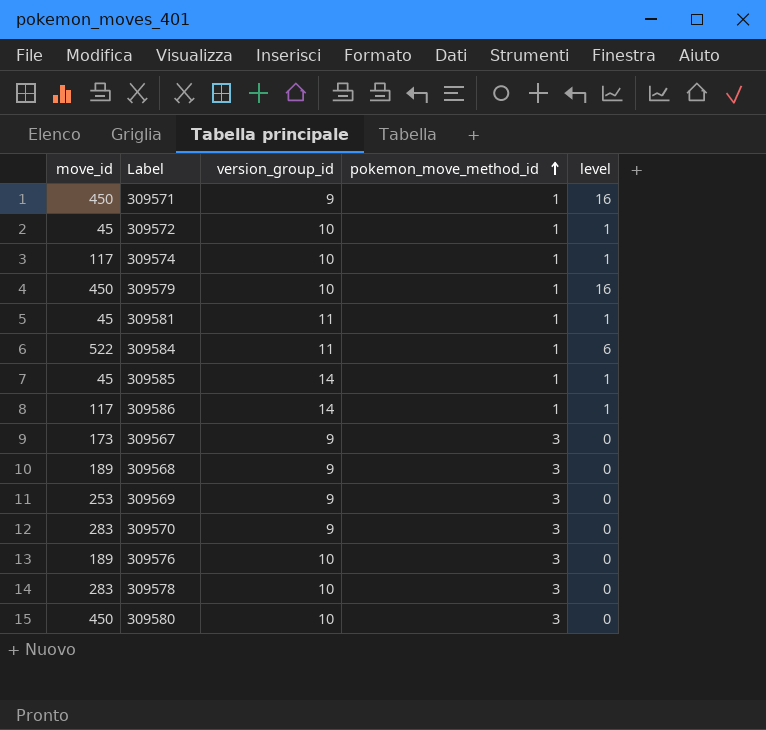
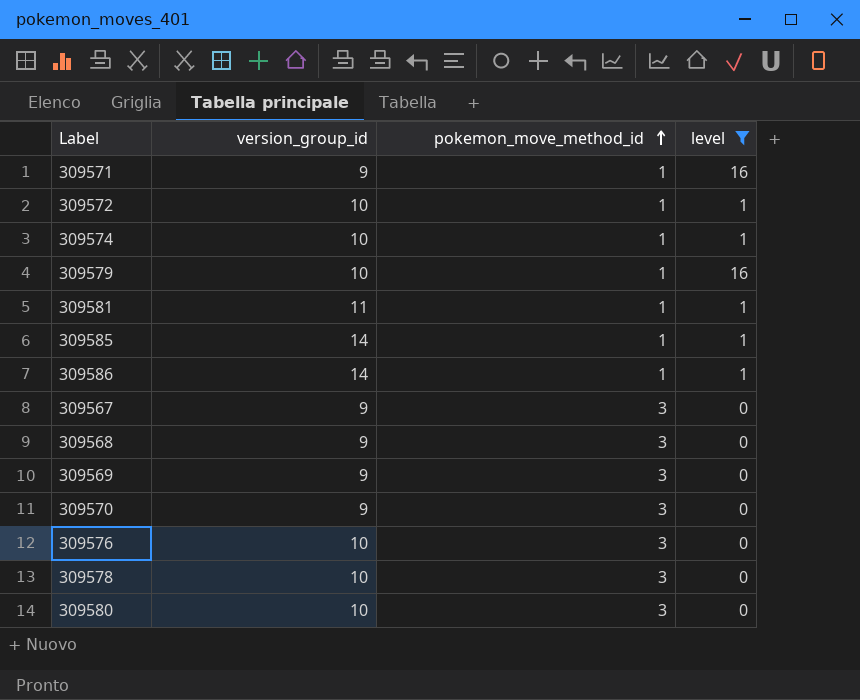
filter: none -> level != 6
column move_id | position: 1 -> none

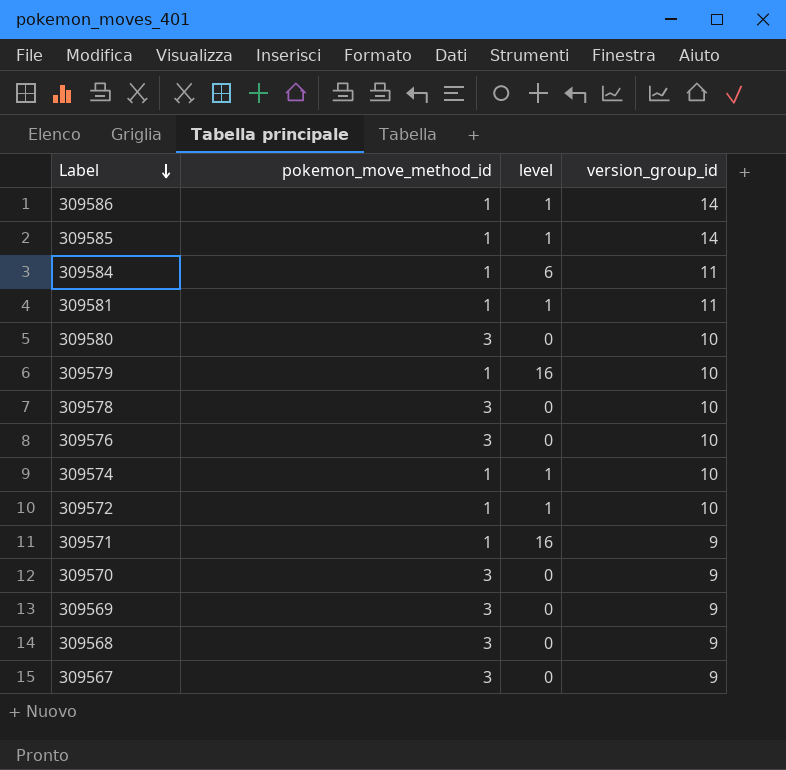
filter: level != 6 -> none
row order: pokemon_move_method_id ascending -> Label descending
column version_group_id | position: 2 -> 4

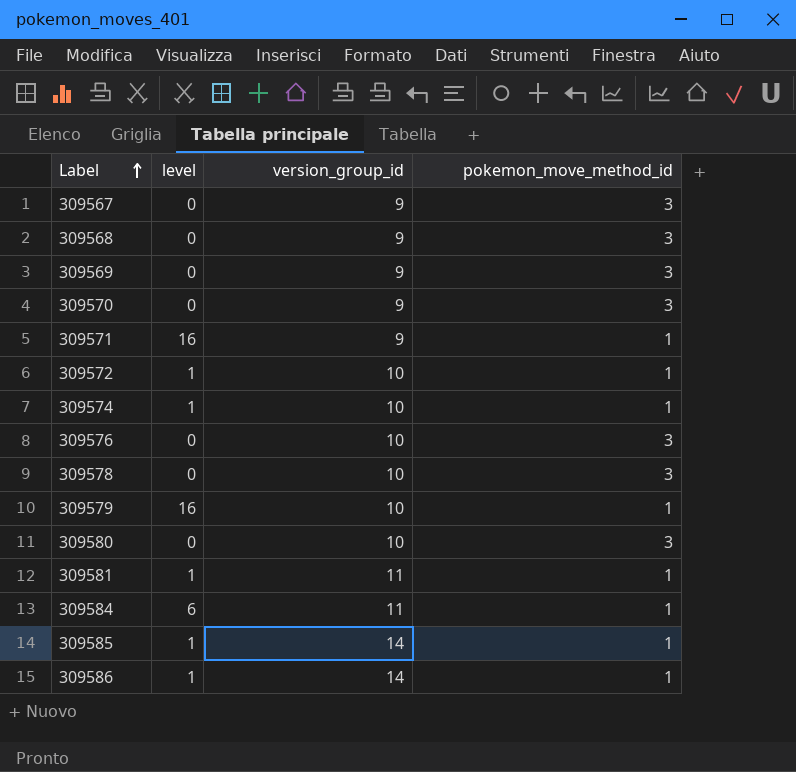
row order: Label descending -> Label ascending
column pokemon_move_method_id | position: 2 -> 4

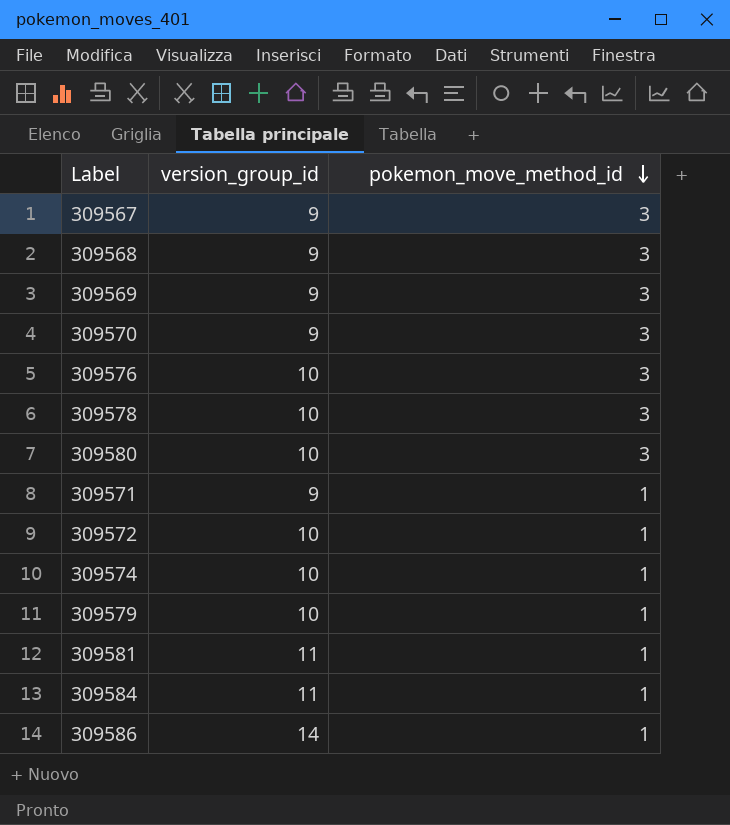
row order: Label ascending -> pokemon_move_method_id descending
column level | position: 2 -> none
row 309585: 1 | 14 | 1 -> none

